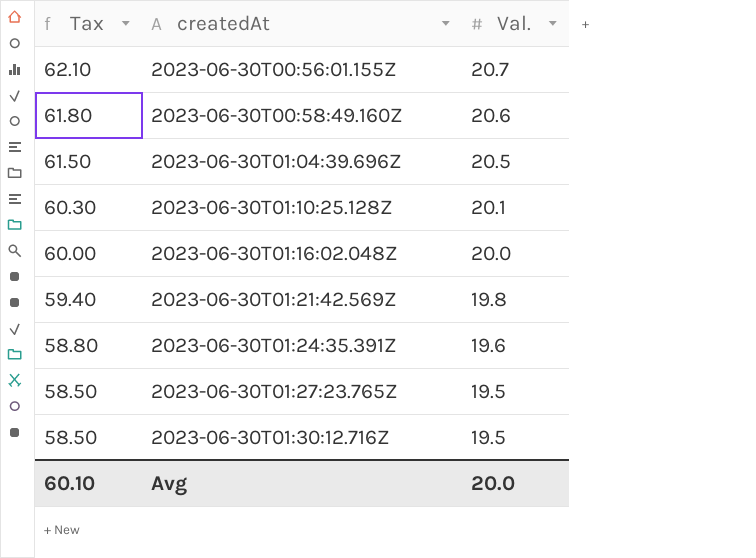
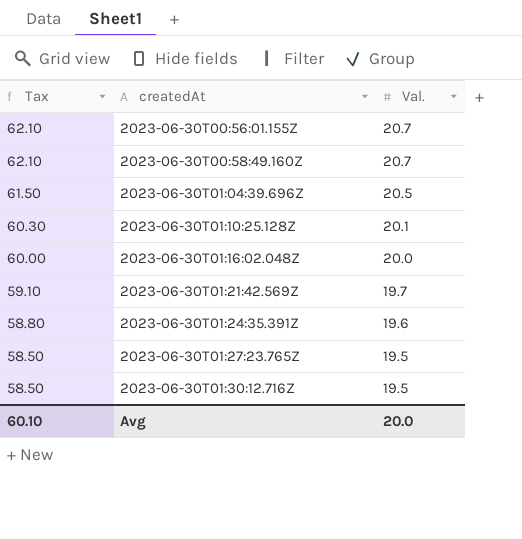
2023-06-30T00:58:49.160Z | Tax: 61.80 -> 62.10
2023-06-30T00:58:49.160Z | Val.: 20.6 -> 20.7
2023-06-30T01:21:42.569Z | Tax: 59.40 -> 59.10
2023-06-30T01:21:42.569Z | Val.: 19.8 -> 19.7

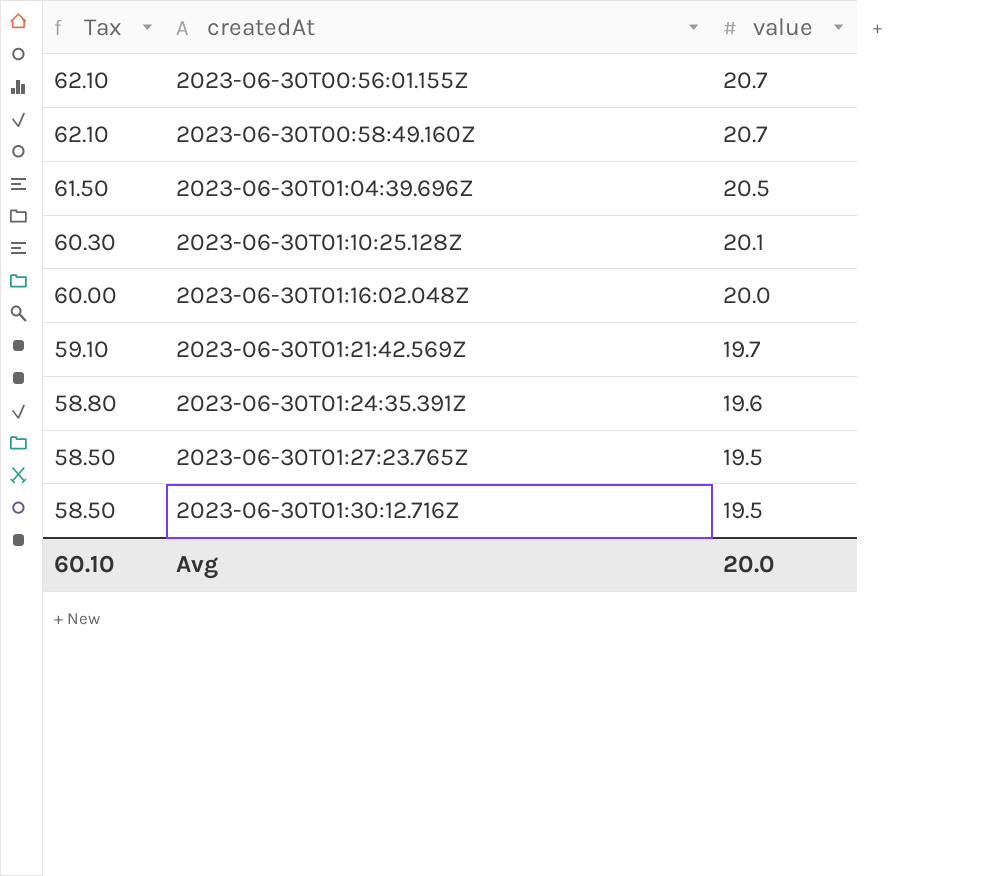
column name: Val. -> value

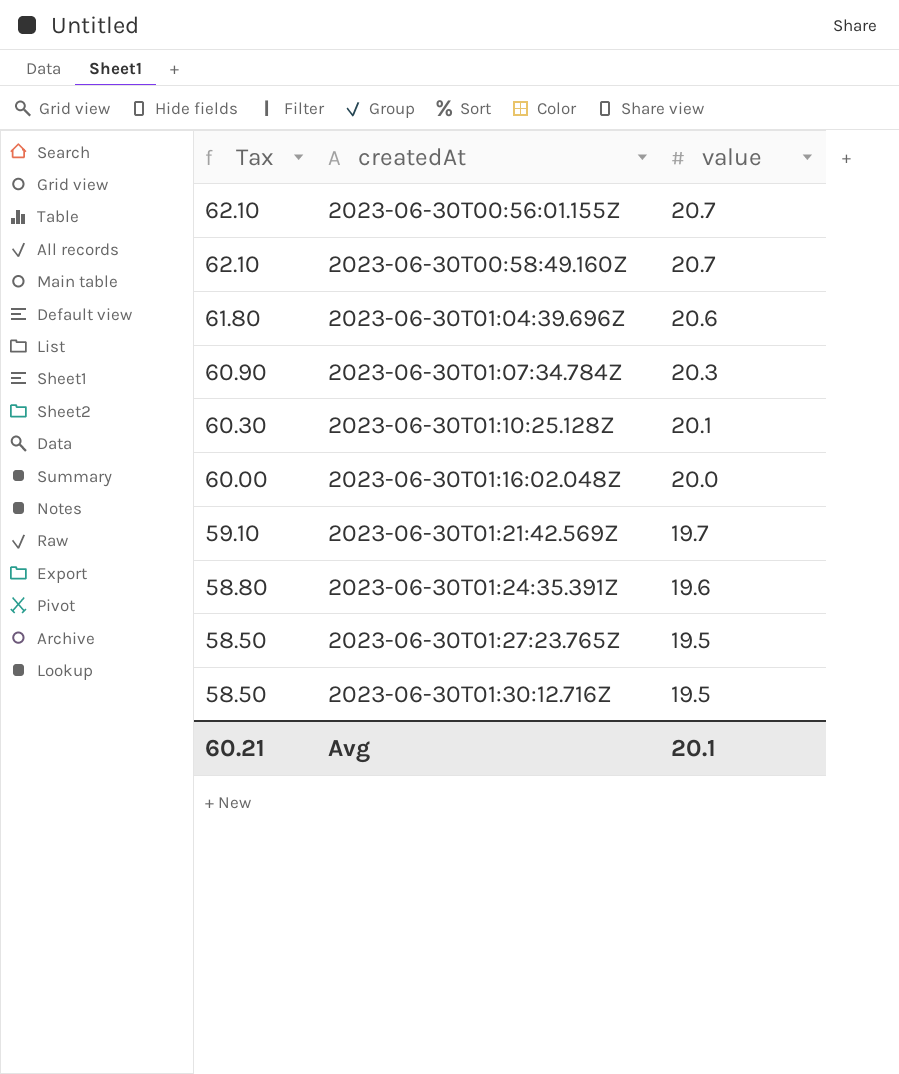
2023-06-30T01:04:39.696Z | Tax: 61.50 -> 61.80
2023-06-30T01:04:39.696Z | value: 20.5 -> 20.6
row 2023-06-30T01:07:34.784Z: none -> 60.90 | 20.3
Avg | Tax: 60.10 -> 60.21
Avg | value: 20.0 -> 20.1

